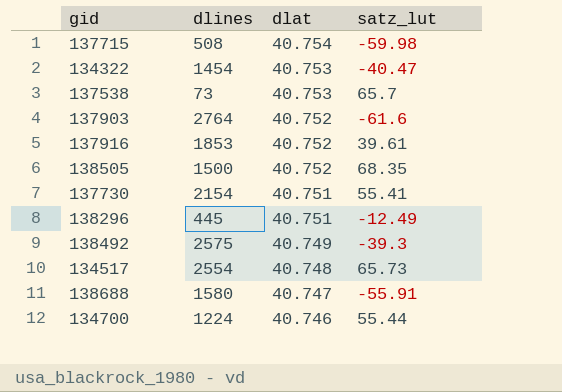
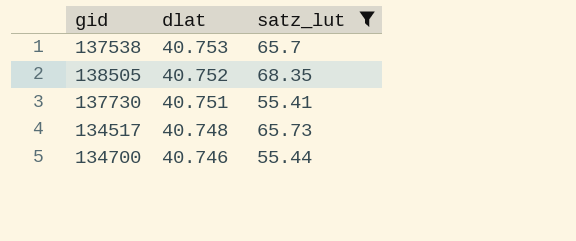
filter: none -> satz_lut >= 55.41
column dlines | position: 2 -> none

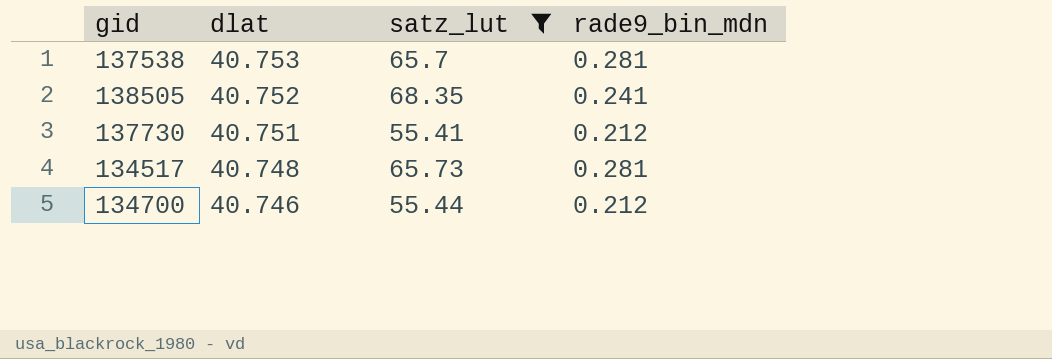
column rade9_bin_mdn | position: none -> 4

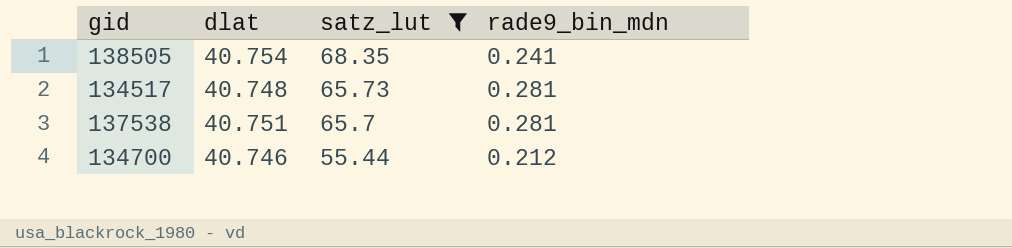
row order: dlat descending -> satz_lut descending
row 137730: 40.751 | 55.41 | 0.212 -> none
138505 | dlat: 40.752 -> 40.754
137538 | dlat: 40.753 -> 40.751

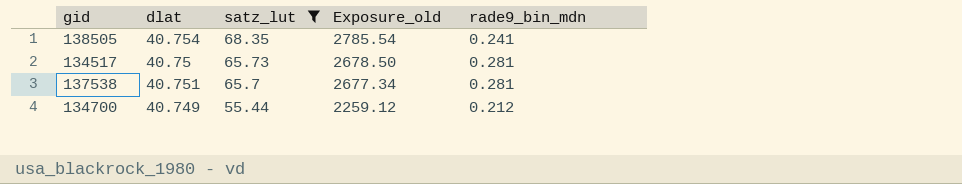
column Exposure_old | formula: none -> [dlat] * [satz_lut]
134517 | dlat: 40.748 -> 40.75
134700 | dlat: 40.746 -> 40.749

